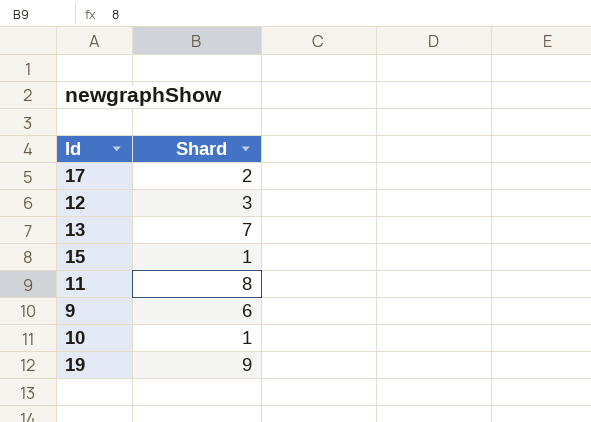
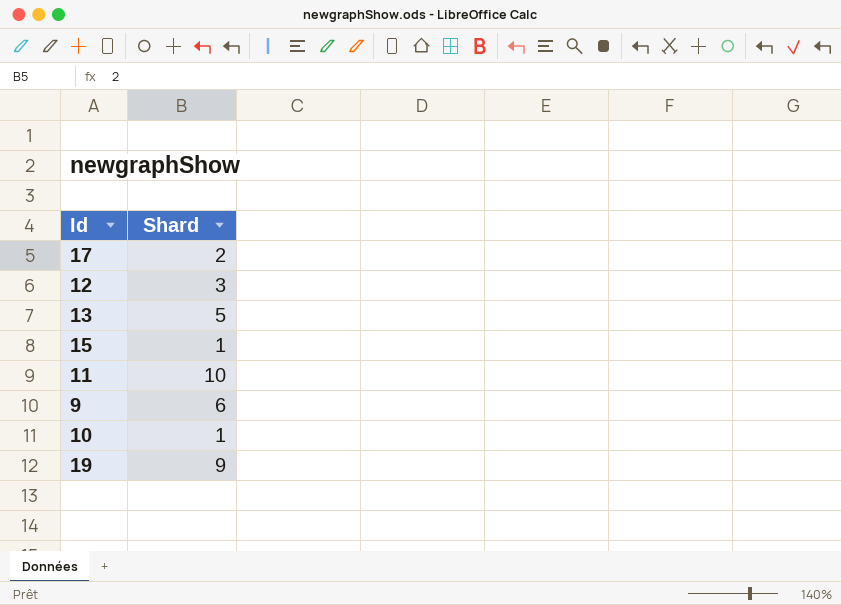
13 | Shard: 7 -> 5
11 | Shard: 8 -> 10

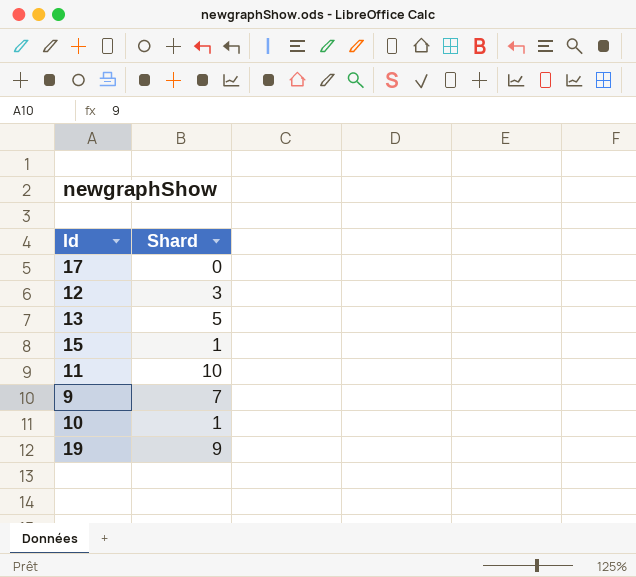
17 | Shard: 2 -> 0
9 | Shard: 6 -> 7

